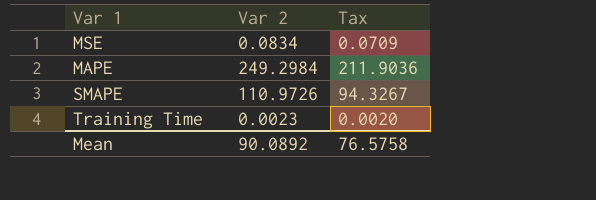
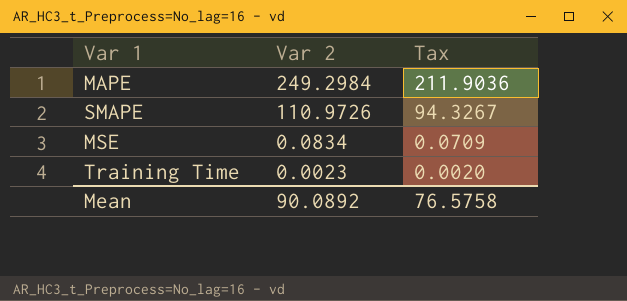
row order: none -> Var 2 descending

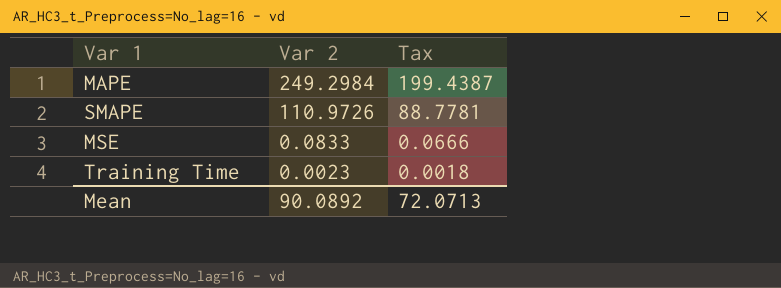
column Tax | formula: [Var 2] * 0.85 -> [Var 2] * 0.8
MSE | Var 2: 0.0834 -> 0.0833
Mean | Tax: 76.5758 -> 72.0713

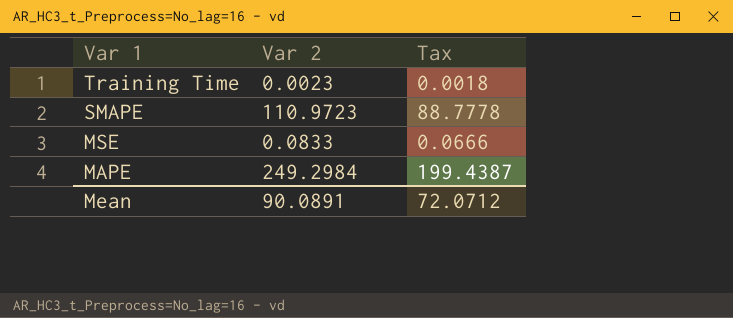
row order: Var 2 descending -> Var 1 descending
SMAPE | Var 2: 110.9726 -> 110.9723
SMAPE | Tax: 88.7781 -> 88.7778
Mean | Var 2: 90.0892 -> 90.0891
Mean | Tax: 72.0713 -> 72.0712

